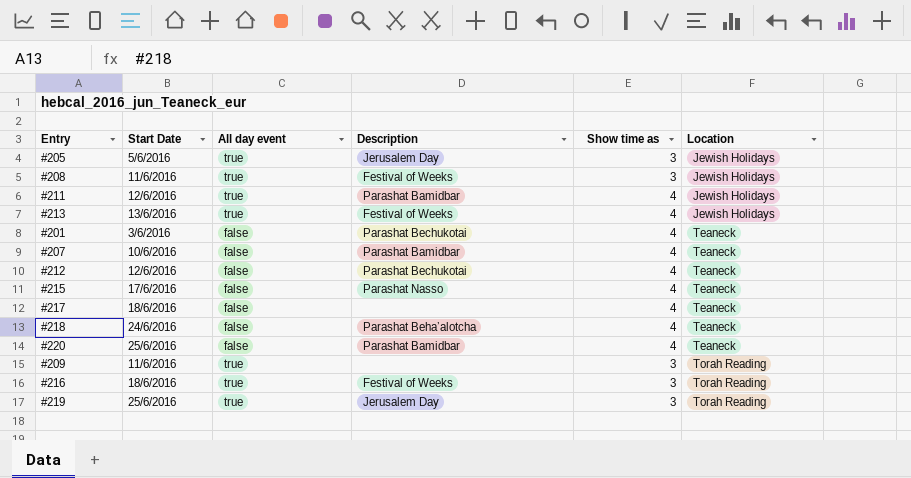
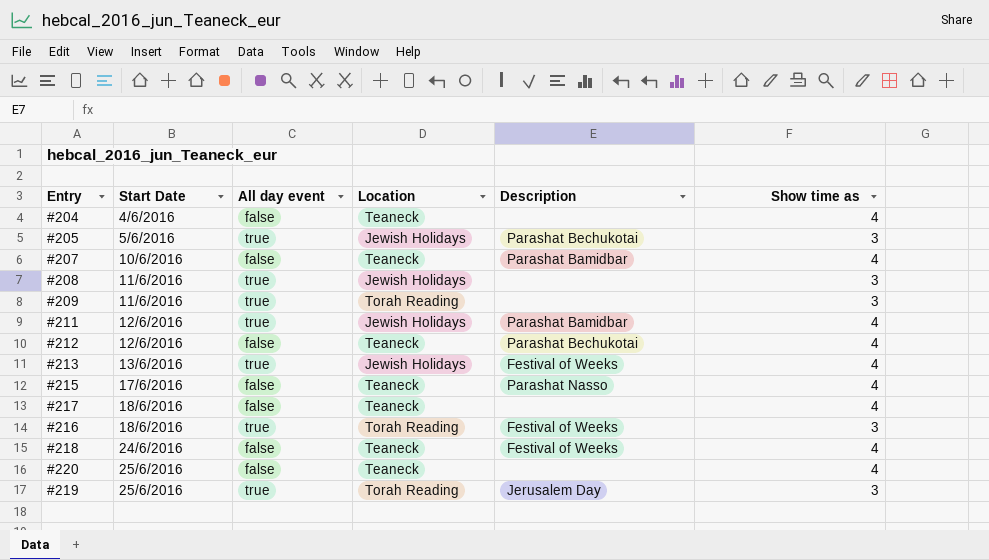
row order: Location ascending -> Start Date ascending
column Location | position: 6 -> 4
row #201: 3/6/2016 | false | Parashat Bechukotai | 4 | Teaneck -> none
row #204: none -> 4/6/2016 | false | Teaneck | none | 4
#205 | Description: Jerusalem Day -> Parashat Bechukotai
#208 | Description: Festival of Weeks -> none
#218 | Description: Parashat Beha’alotcha -> Festival of Weeks
#220 | Description: Parashat Bamidbar -> none

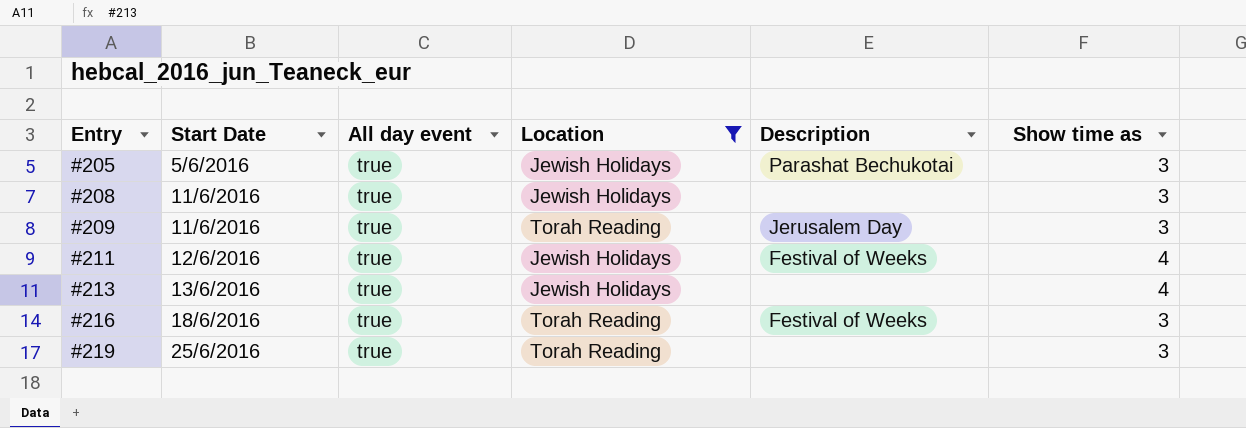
filter: none -> Location != Teaneck
#209 | Description: none -> Jerusalem Day
#211 | Description: Parashat Bamidbar -> Festival of Weeks
#213 | Description: Festival of Weeks -> none
#219 | Description: Jerusalem Day -> none

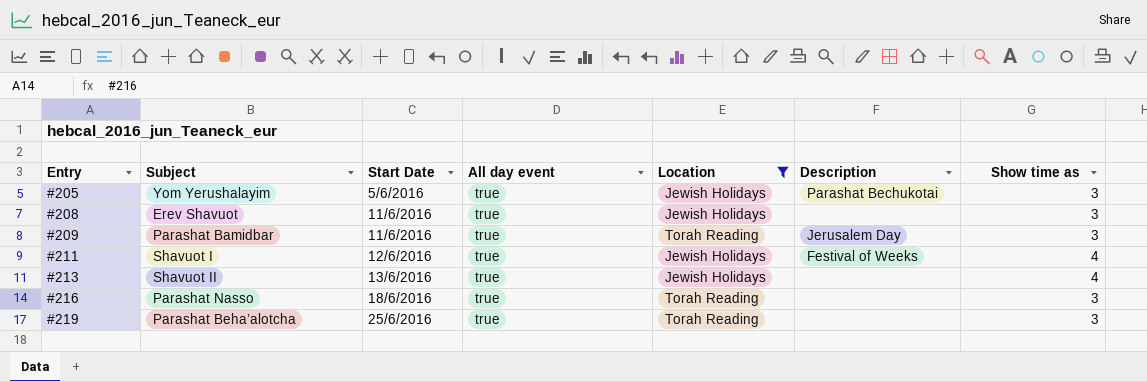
column Subject | position: none -> 2
#216 | Description: Festival of Weeks -> none

